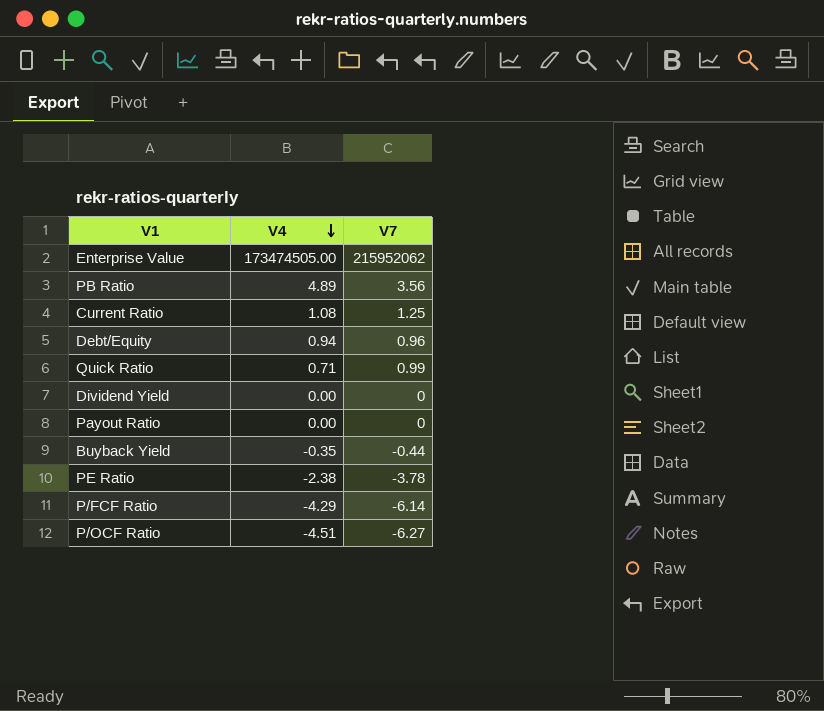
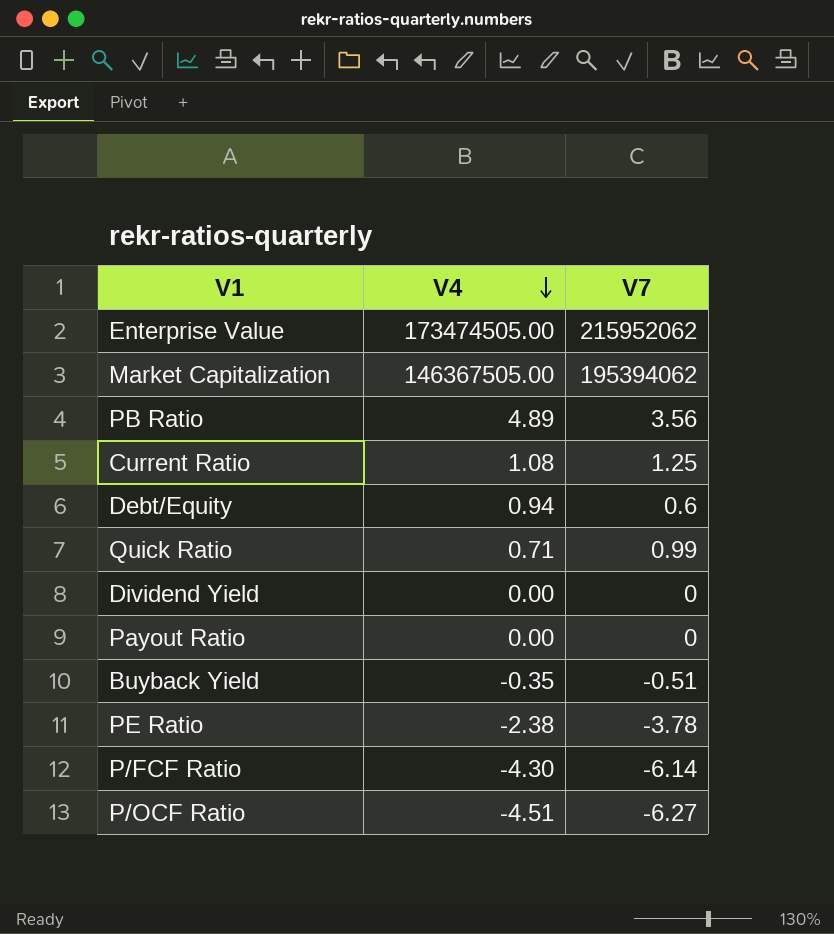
row Market Capitalization: none -> 146367505.00 | 195394062
Debt/Equity | V7: 0.96 -> 0.6
Buyback Yield | V7: -0.44 -> -0.51
P/FCF Ratio | V4: -4.29 -> -4.30

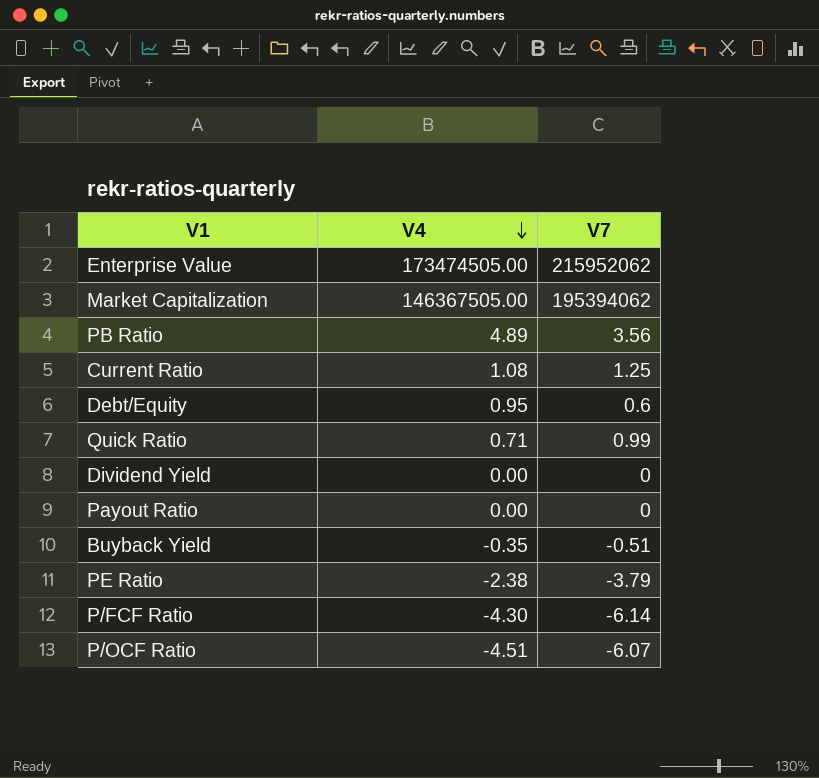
Debt/Equity | V4: 0.94 -> 0.95
PE Ratio | V7: -3.78 -> -3.79
P/OCF Ratio | V7: -6.27 -> -6.07

